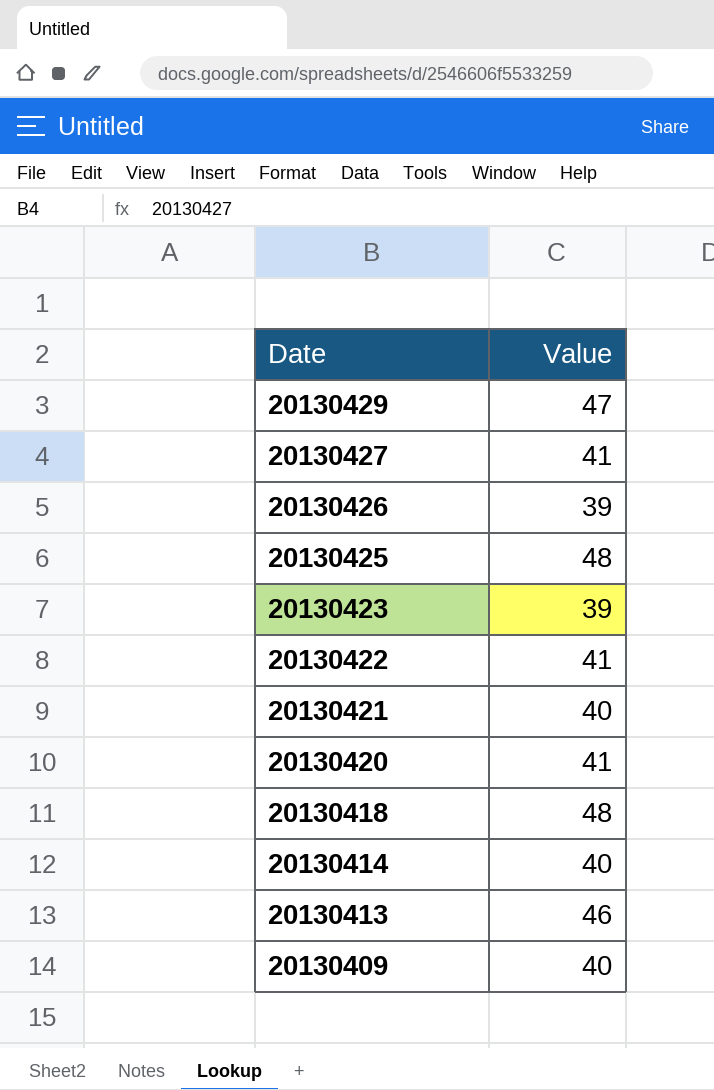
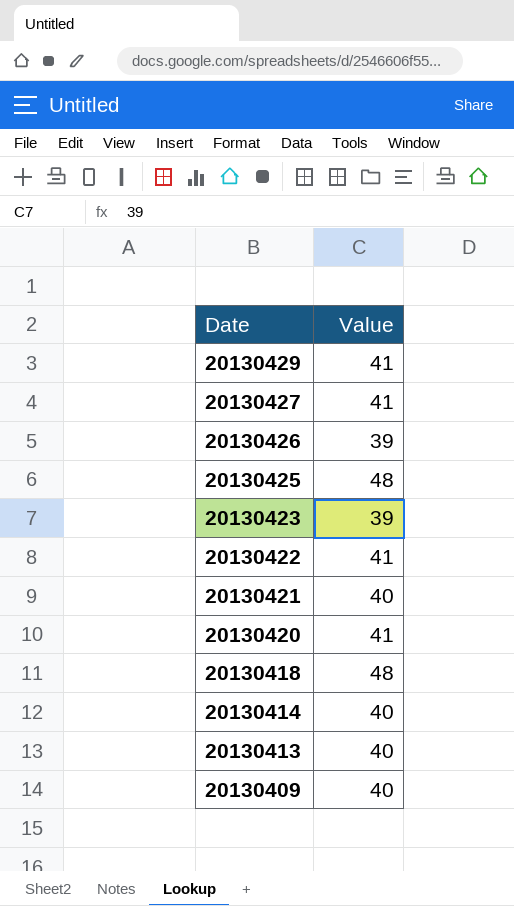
20130429 | Value: 47 -> 41
20130413 | Value: 46 -> 40

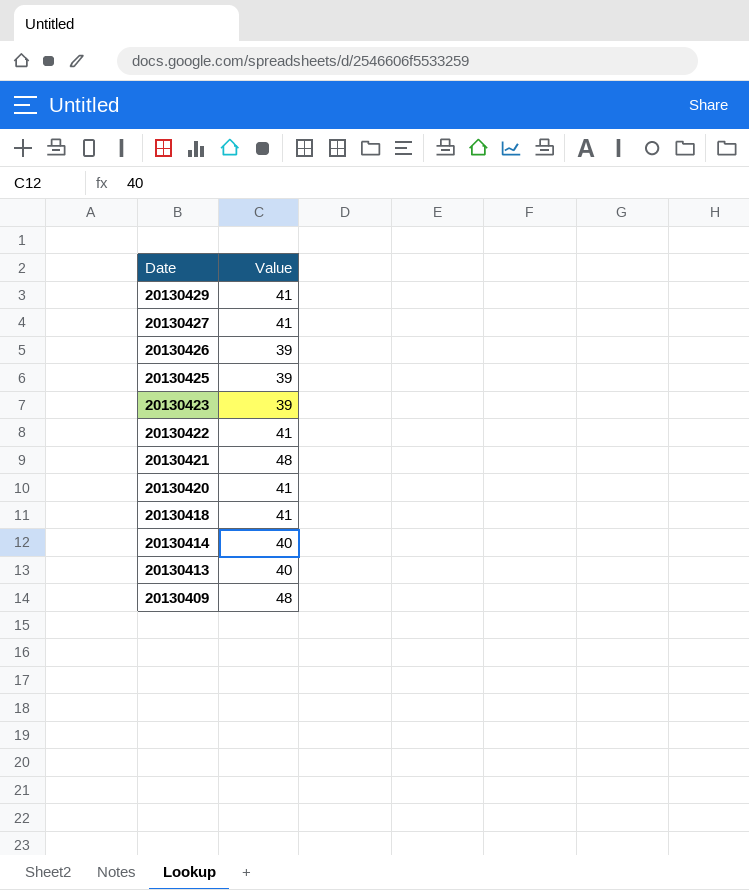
20130425 | Value: 48 -> 39
20130421 | Value: 40 -> 48
20130418 | Value: 48 -> 41
20130409 | Value: 40 -> 48

